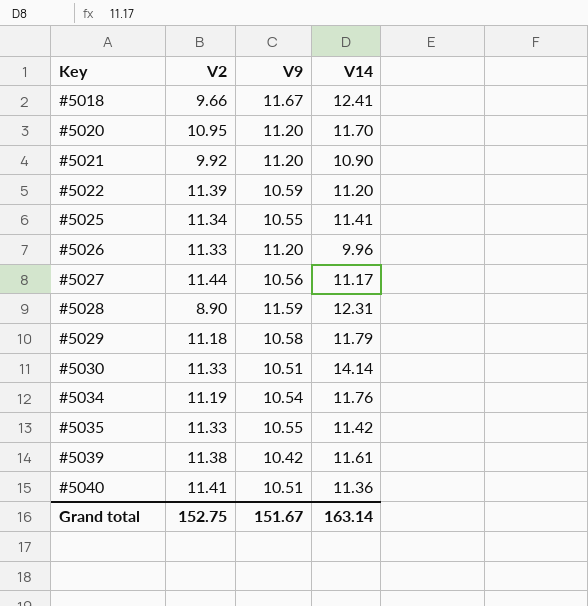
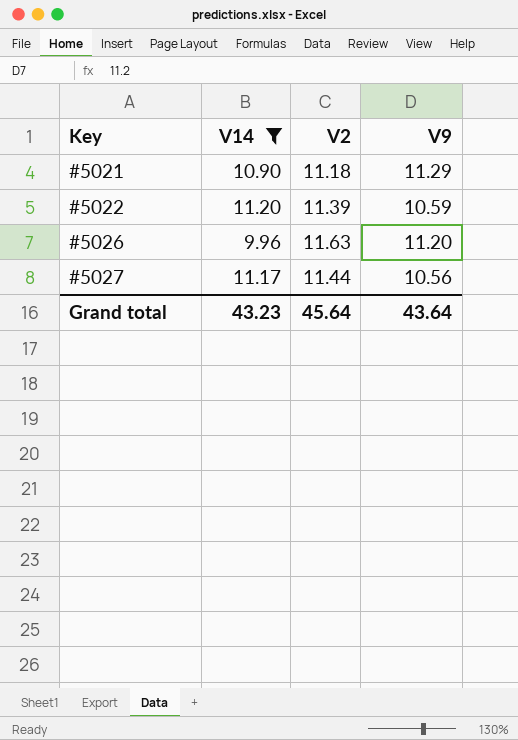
filter: none -> V14 <= 11.20
column V14 | position: 4 -> 2
#5021 | V2: 9.92 -> 11.18
#5021 | V9: 11.20 -> 11.29
#5026 | V2: 11.33 -> 11.63
Grand total | V14: 163.14 -> 43.23
Grand total | V2: 152.75 -> 45.64
Grand total | V9: 151.67 -> 43.64

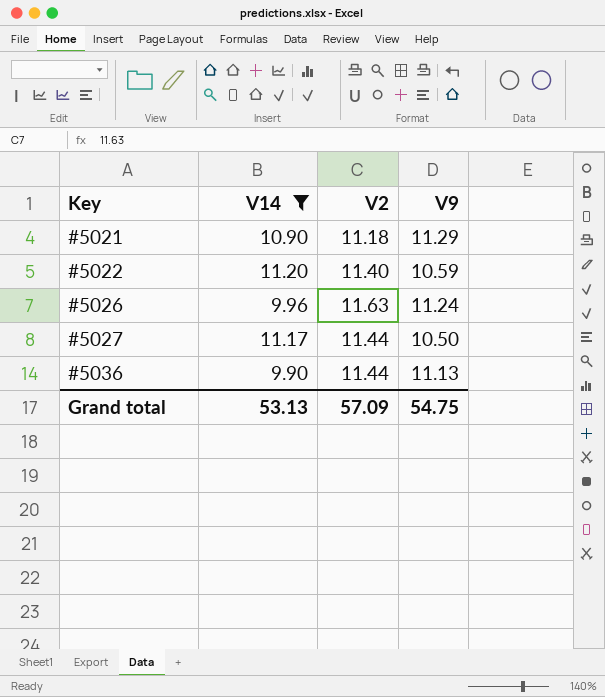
#5022 | V2: 11.39 -> 11.40
#5026 | V9: 11.20 -> 11.24
#5027 | V9: 10.56 -> 10.50
row #5036: none -> 9.90 | 11.44 | 11.13
Grand total | V14: 43.23 -> 53.13
Grand total | V2: 45.64 -> 57.09
Grand total | V9: 43.64 -> 54.75

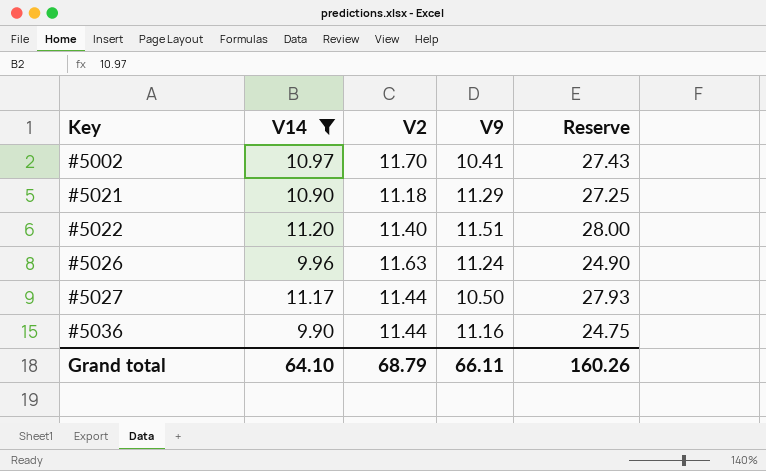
column Reserve | formula: none -> [V14] * 2.5
row #5002: none -> 10.97 | 11.70 | 10.41 | 27.43
#5022 | V9: 10.59 -> 11.51
#5036 | V9: 11.13 -> 11.16
Grand total | V14: 53.13 -> 64.10
Grand total | V2: 57.09 -> 68.79
Grand total | V9: 54.75 -> 66.11

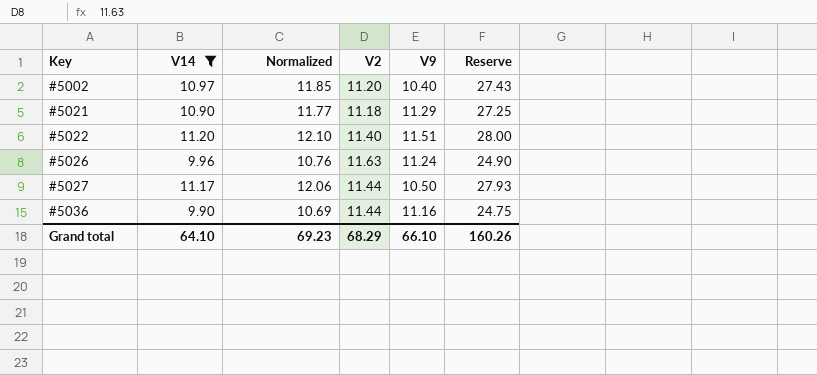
column Normalized | formula: none -> [V14] * 1.08
#5002 | V2: 11.70 -> 11.20
#5002 | V9: 10.41 -> 10.40
Grand total | V2: 68.79 -> 68.29
Grand total | V9: 66.11 -> 66.10

